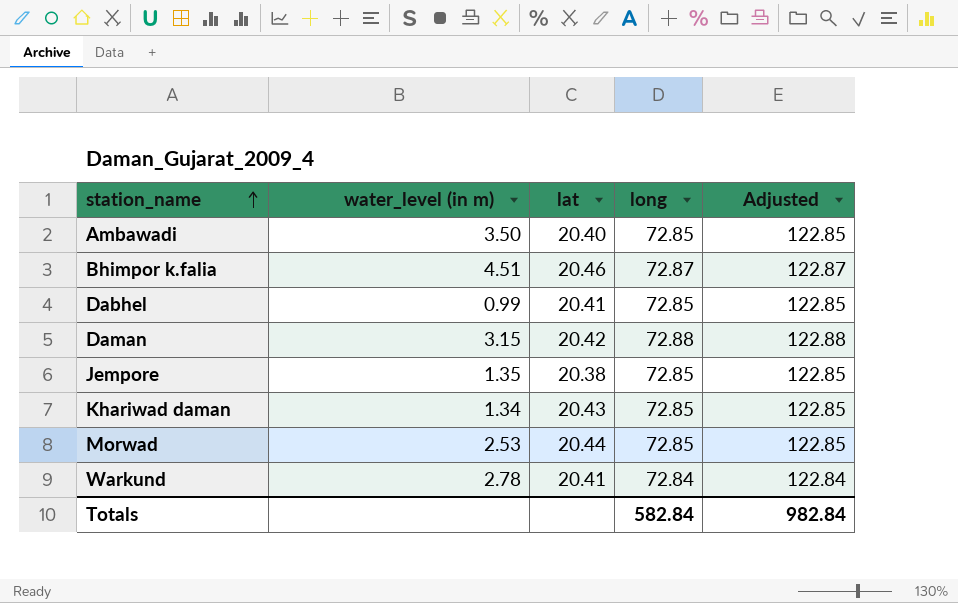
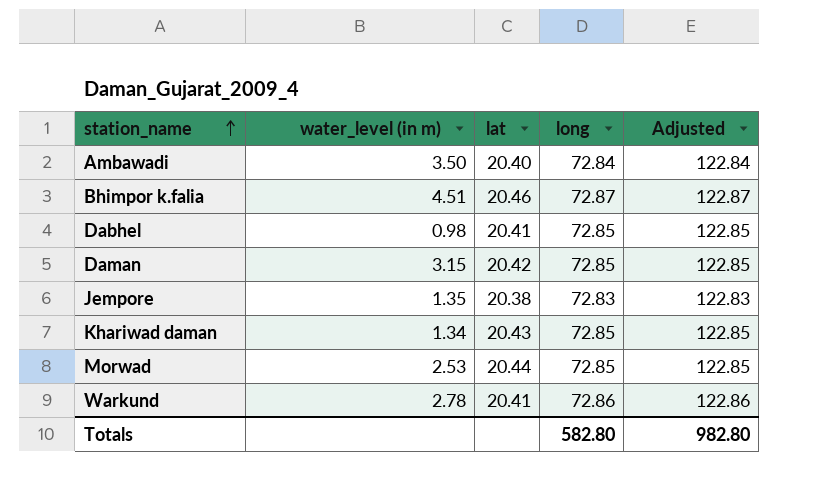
Ambawadi | long: 72.85 -> 72.84
Ambawadi | Adjusted: 122.85 -> 122.84
Dabhel | water_level (in m): 0.99 -> 0.98
Daman | long: 72.88 -> 72.85
Daman | Adjusted: 122.88 -> 122.85
Jempore | long: 72.85 -> 72.83
Jempore | Adjusted: 122.85 -> 122.83
Warkund | long: 72.84 -> 72.86
Warkund | Adjusted: 122.84 -> 122.86
Totals | long: 582.84 -> 582.80
Totals | Adjusted: 982.84 -> 982.80

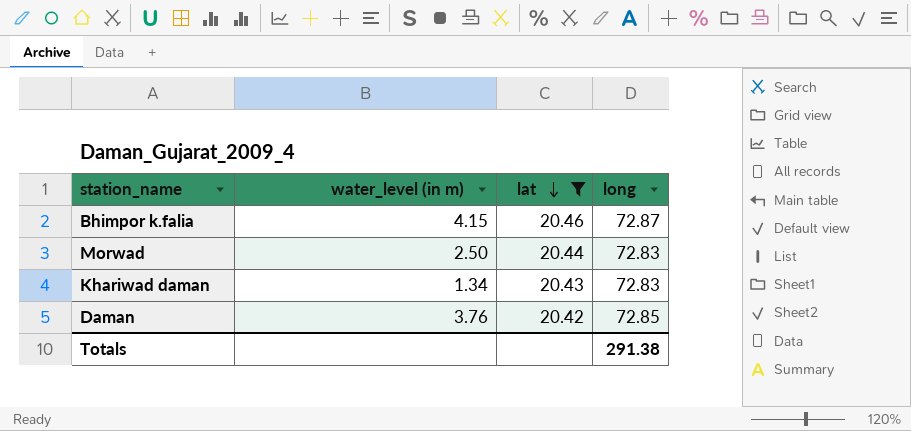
filter: none -> lat >= 20.42
row order: station_name ascending -> lat descending
column Adjusted | formula: [long] + 50 -> none
Bhimpor k.falia | water_level (in m): 4.51 -> 4.15
Morwad | water_level (in m): 2.53 -> 2.50
Morwad | long: 72.85 -> 72.83
Khariwad daman | long: 72.85 -> 72.83
Daman | water_level (in m): 3.15 -> 3.76
Totals | long: 582.80 -> 291.38

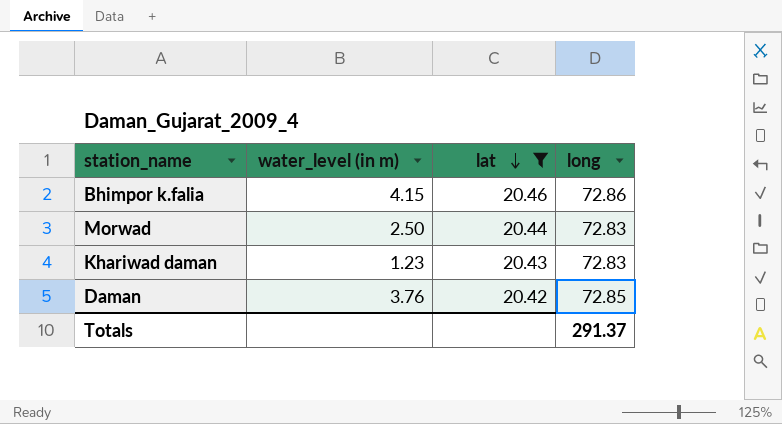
Bhimpor k.falia | long: 72.87 -> 72.86
Khariwad daman | water_level (in m): 1.34 -> 1.23
Totals | long: 291.38 -> 291.37

